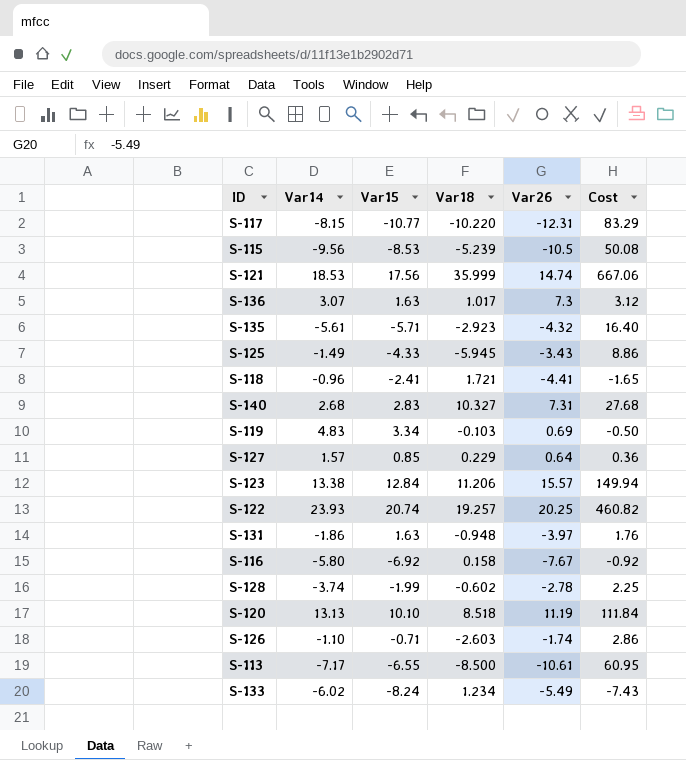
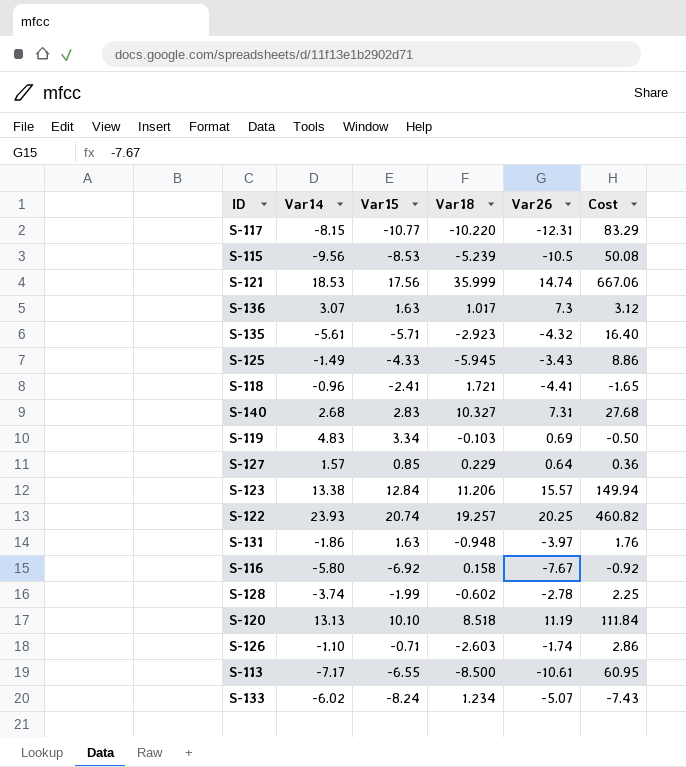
S-133 | Var26: -5.49 -> -5.07

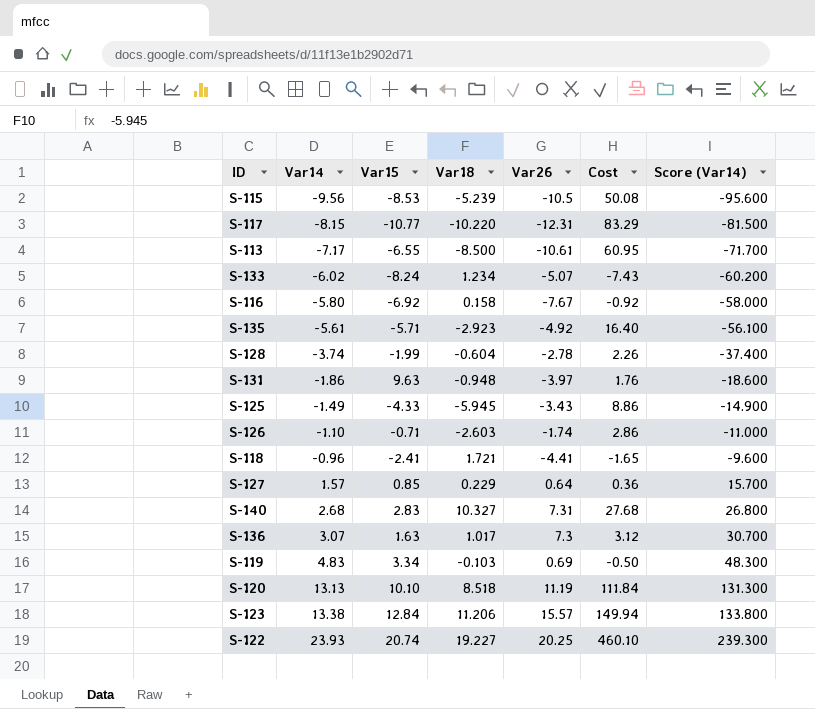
row order: none -> Var14 ascending
column Score (Var14) | formula: none -> [Var14] * 10
row S-121: 18.53 | 17.56 | 35.999 | 14.74 | 667.06 -> none
S-135 | Var26: -4.32 -> -4.92
S-128 | Var18: -0.602 -> -0.604
S-128 | Cost: 2.25 -> 2.26
S-131 | Var15: 1.63 -> 9.63
S-122 | Var18: 19.257 -> 19.227
S-122 | Cost: 460.82 -> 460.10

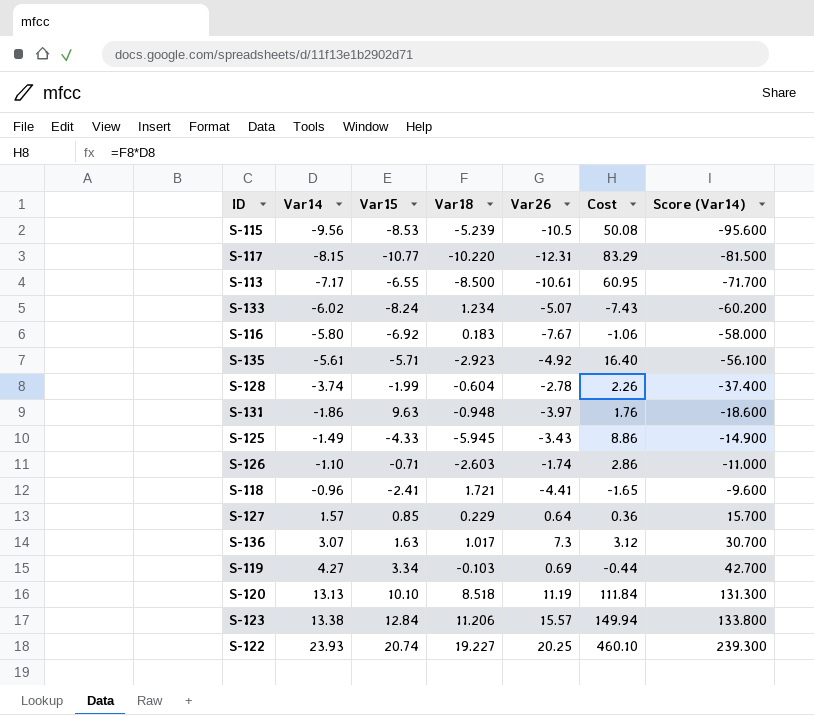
row S-140: 2.68 | 2.83 | 10.327 | 7.31 | 27.68 | 26.800 -> none
S-116 | Var18: 0.158 -> 0.183
S-116 | Cost: -0.92 -> -1.06
S-119 | Var14: 4.83 -> 4.27
S-119 | Cost: -0.50 -> -0.44
S-119 | Score (Var14): 48.300 -> 42.700

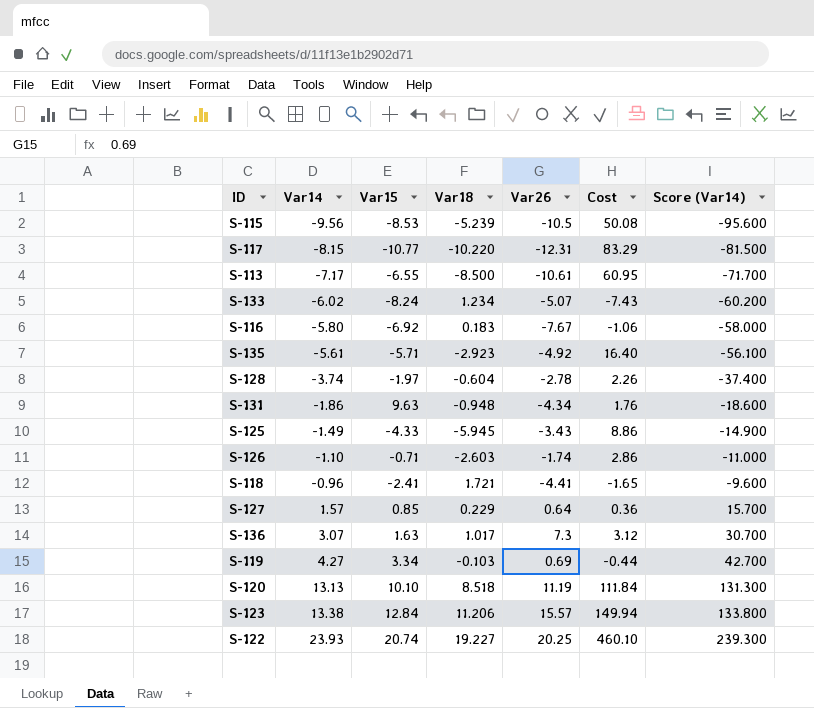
S-128 | Var15: -1.99 -> -1.97
S-131 | Var26: -3.97 -> -4.34

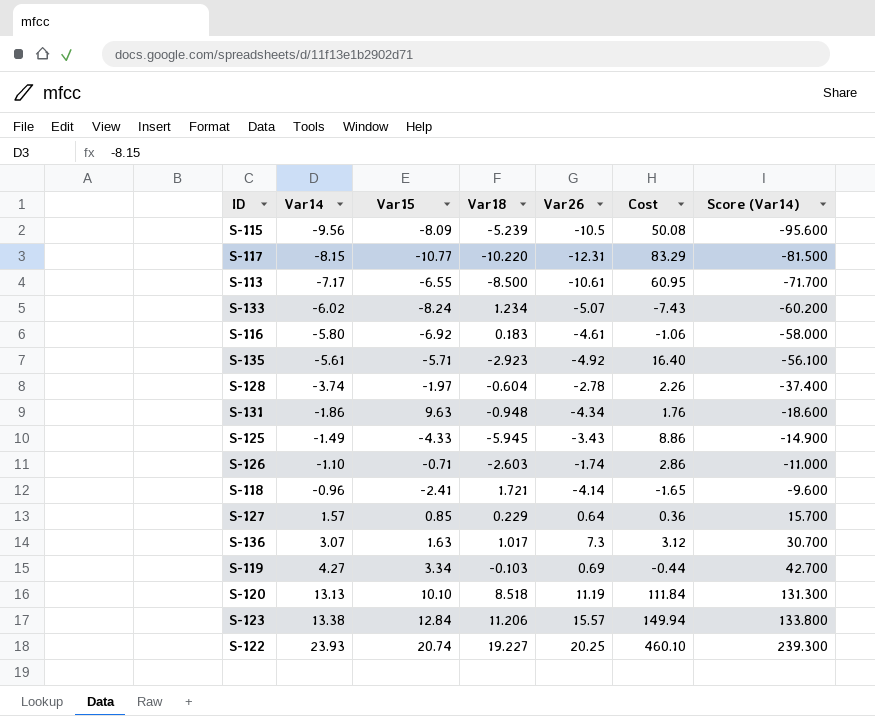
S-115 | Var15: -8.53 -> -8.09
S-116 | Var26: -7.67 -> -4.61
S-118 | Var26: -4.41 -> -4.14

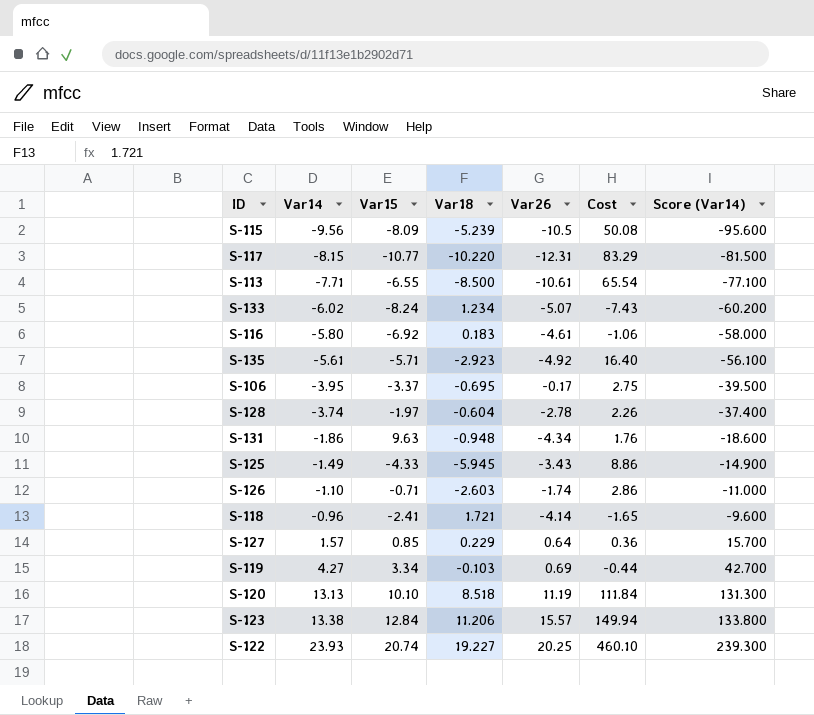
row S-136: 3.07 | 1.63 | 1.017 | 7.3 | 3.12 | 30.700 -> none
S-113 | Var14: -7.17 -> -7.71
S-113 | Cost: 60.95 -> 65.54
S-113 | Score (Var14): -71.700 -> -77.100
row S-106: none -> -3.95 | -3.37 | -0.695 | -0.17 | 2.75 | -39.500

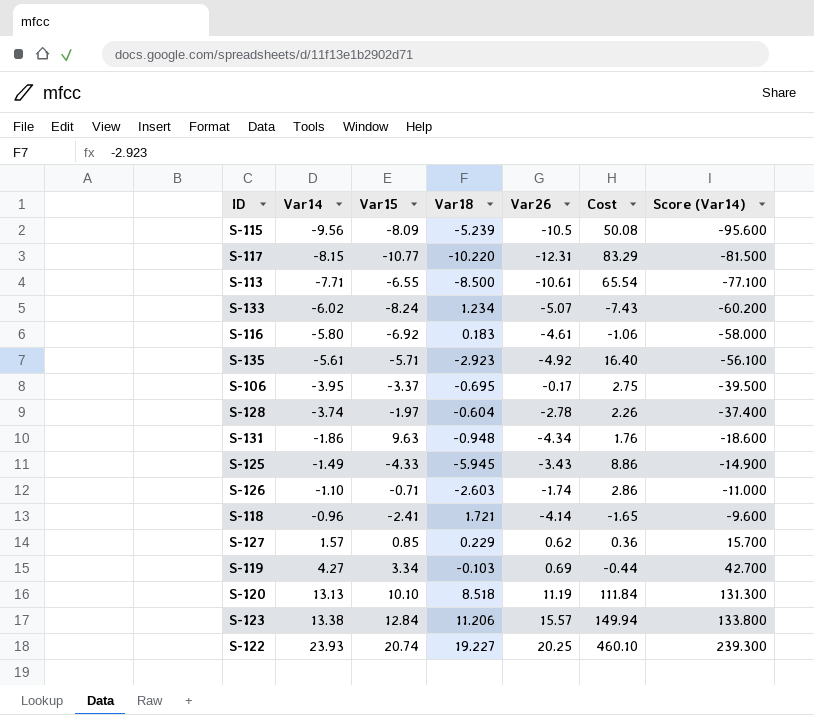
S-127 | Var26: 0.64 -> 0.62

